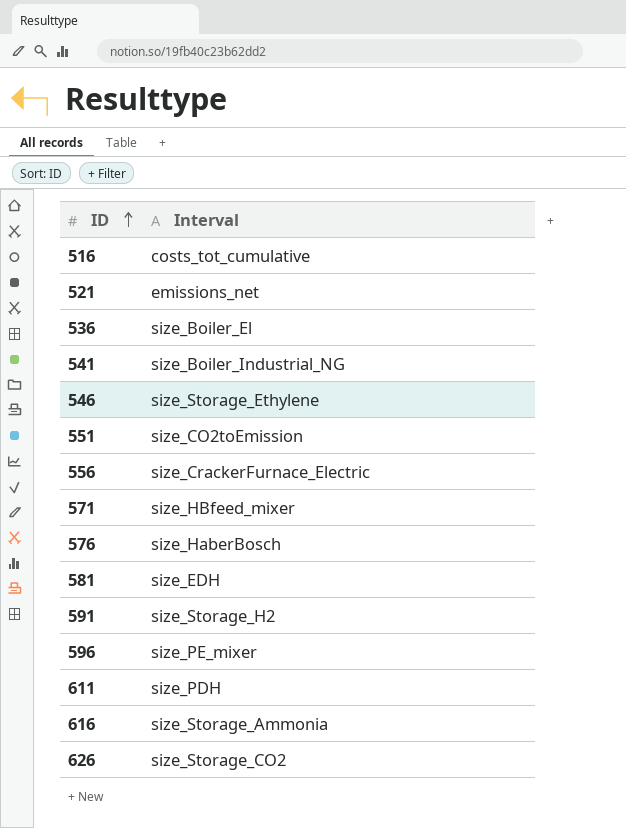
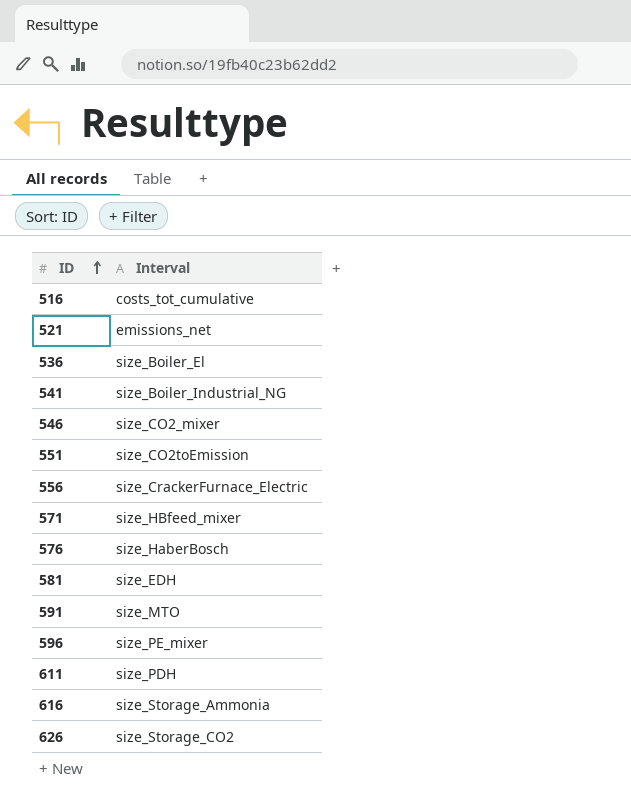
546 | Interval: size_Storage_Ethylene -> size_CO2_mixer
591 | Interval: size_Storage_H2 -> size_MTO

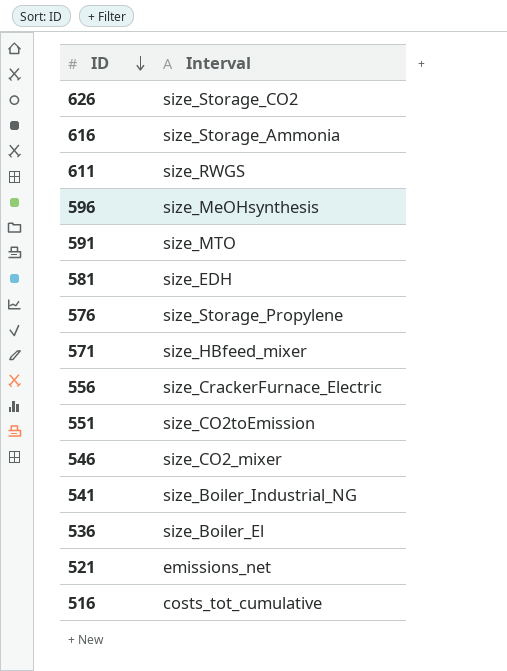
row order: ID ascending -> ID descending
611 | Interval: size_PDH -> size_RWGS
596 | Interval: size_PE_mixer -> size_MeOHsynthesis
576 | Interval: size_HaberBosch -> size_Storage_Propylene

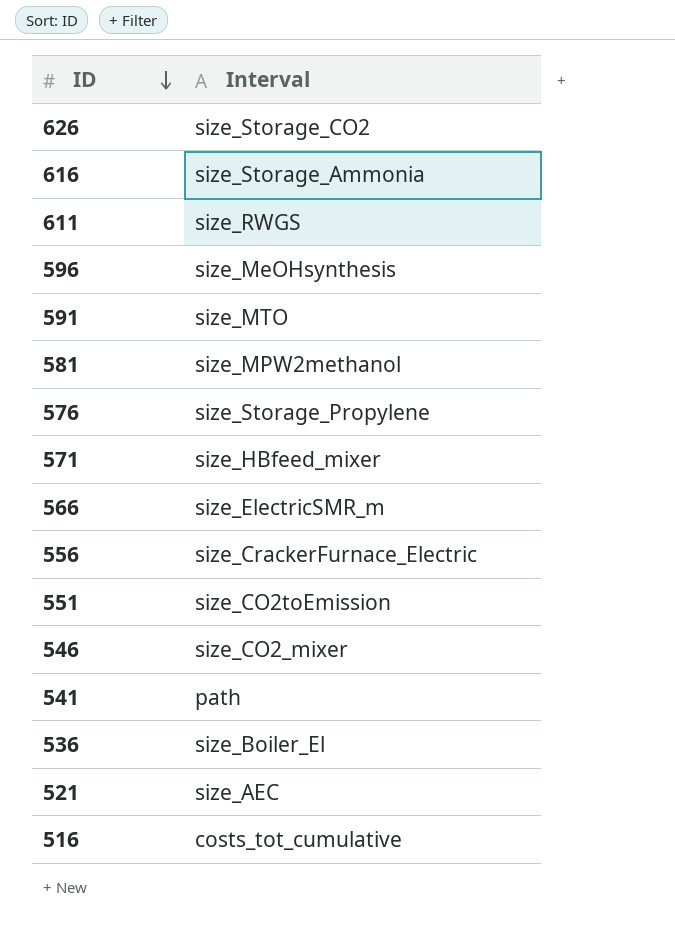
581 | Interval: size_EDH -> size_MPW2methanol
row 566: none -> size_ElectricSMR_m
541 | Interval: size_Boiler_Industrial_NG -> path
521 | Interval: emissions_net -> size_AEC

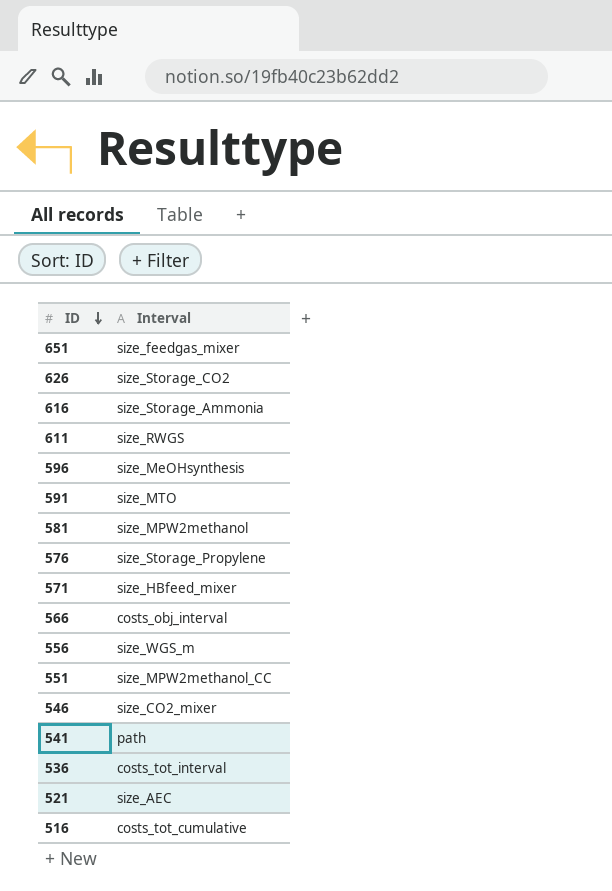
row 651: none -> size_feedgas_mixer
566 | Interval: size_ElectricSMR_m -> costs_obj_interval
556 | Interval: size_CrackerFurnace_Electric -> size_WGS_m
551 | Interval: size_CO2toEmission -> size_MPW2methanol_CC
536 | Interval: size_Boiler_El -> costs_tot_interval

